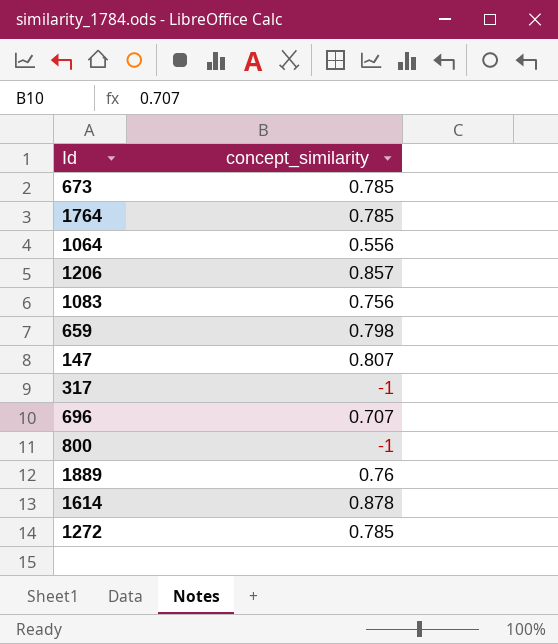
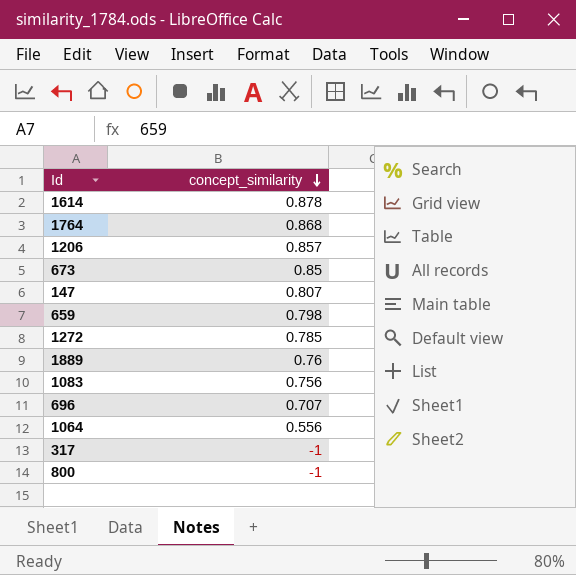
row order: none -> concept_similarity descending
1764 | concept_similarity: 0.785 -> 0.868
673 | concept_similarity: 0.785 -> 0.85

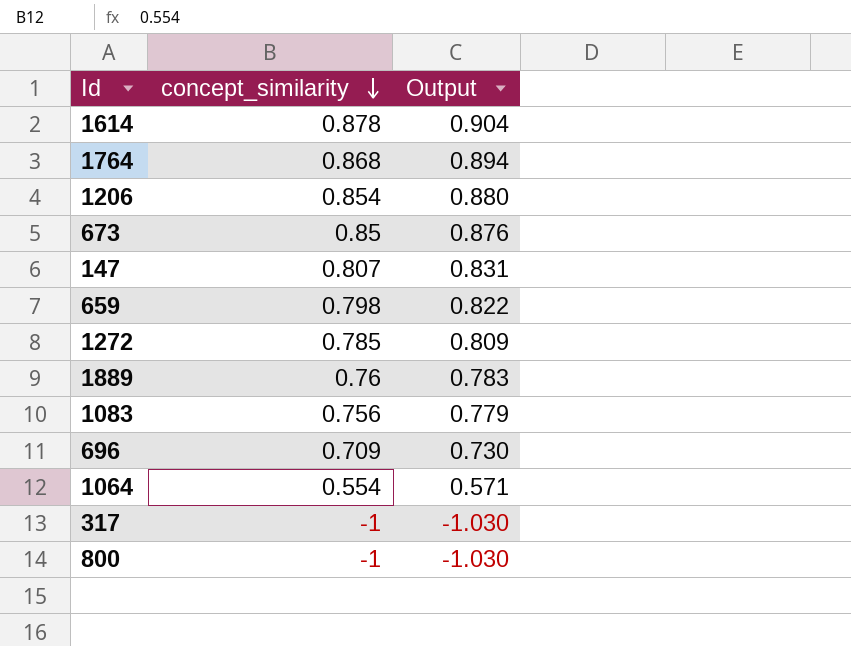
column Output | formula: none -> [concept_similarity] * 1.03
1206 | concept_similarity: 0.857 -> 0.854
696 | concept_similarity: 0.707 -> 0.709
1064 | concept_similarity: 0.556 -> 0.554

